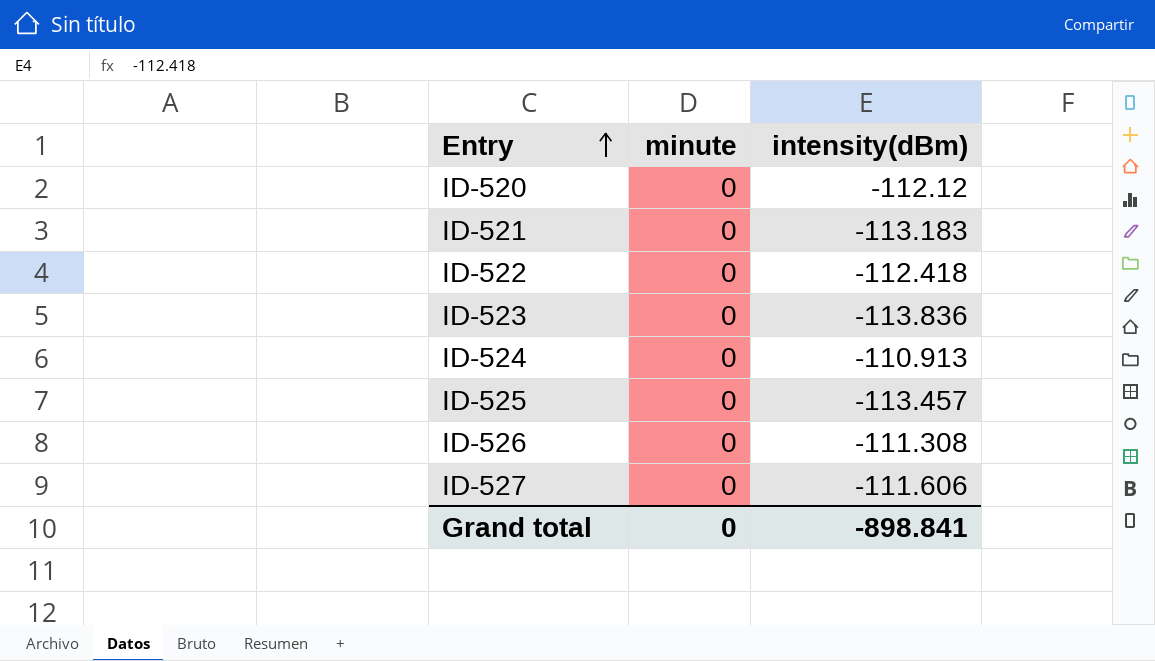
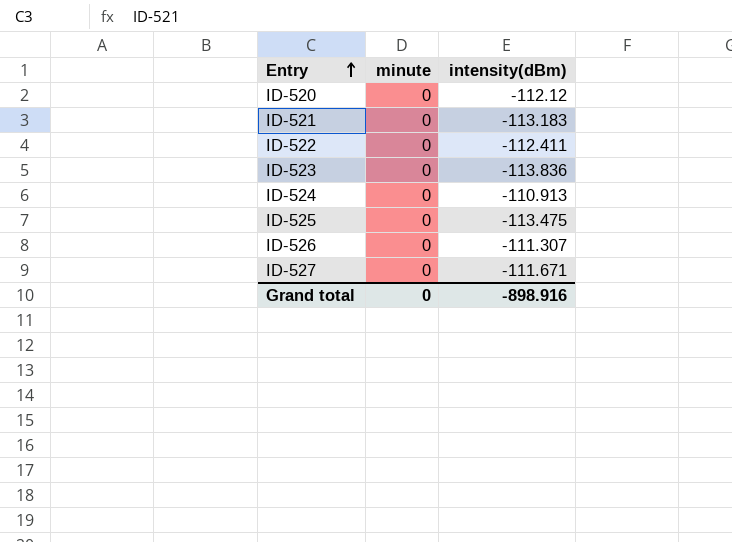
ID-522 | intensity(dBm): -112.418 -> -112.411
ID-525 | intensity(dBm): -113.457 -> -113.475
ID-526 | intensity(dBm): -111.308 -> -111.307
ID-527 | intensity(dBm): -111.606 -> -111.671
Grand total | intensity(dBm): -898.841 -> -898.916

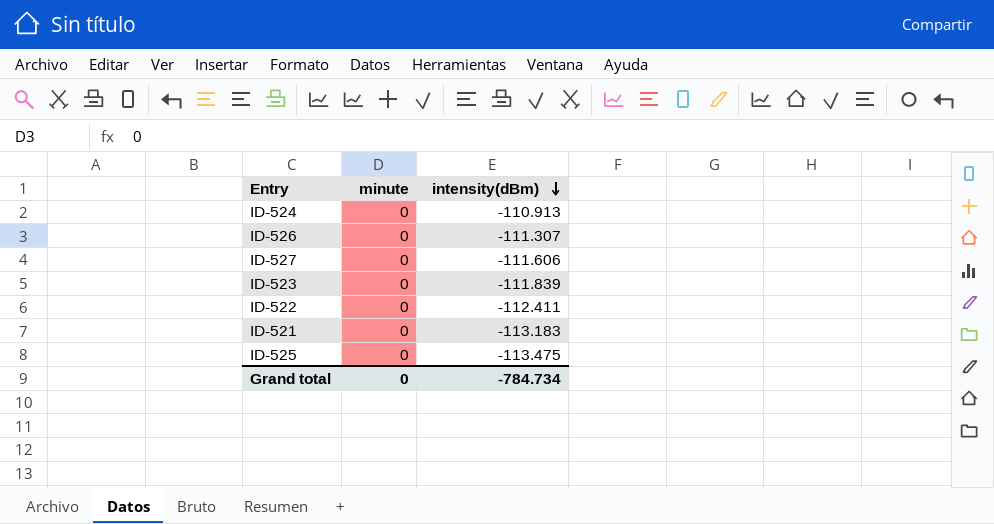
row order: Entry ascending -> intensity(dBm) descending
row ID-520: 0 | -112.12 -> none
ID-527 | intensity(dBm): -111.671 -> -111.606
ID-523 | intensity(dBm): -113.836 -> -111.839
Grand total | intensity(dBm): -898.916 -> -784.734

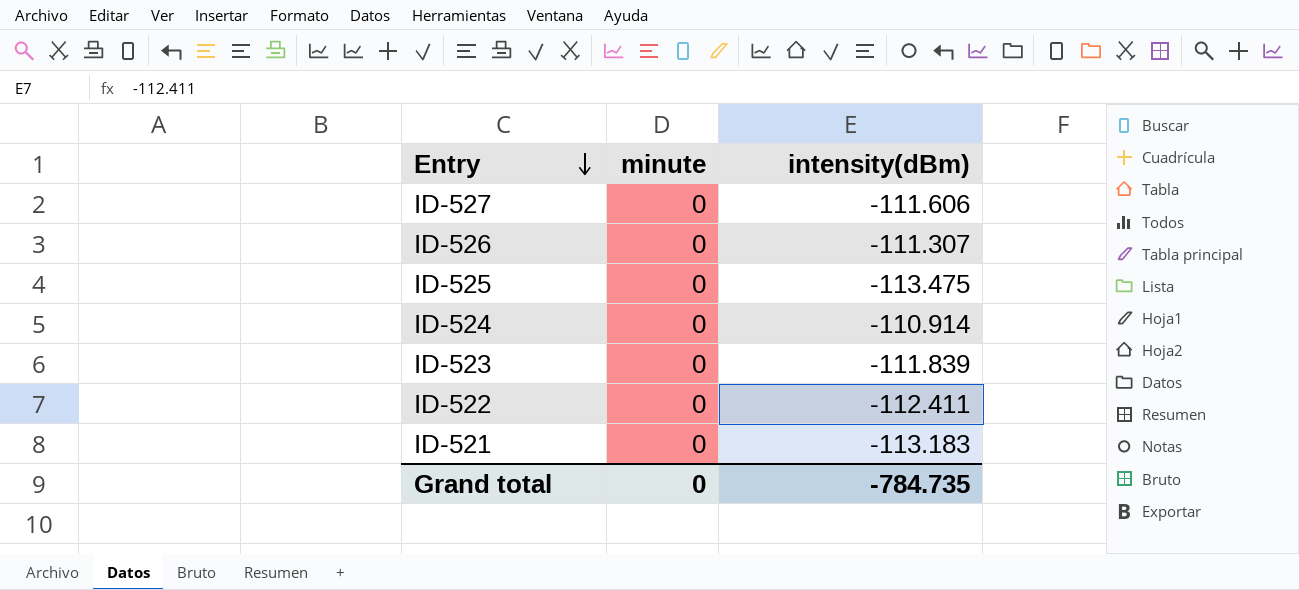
row order: intensity(dBm) descending -> Entry descending
ID-524 | intensity(dBm): -110.913 -> -110.914
Grand total | intensity(dBm): -784.734 -> -784.735

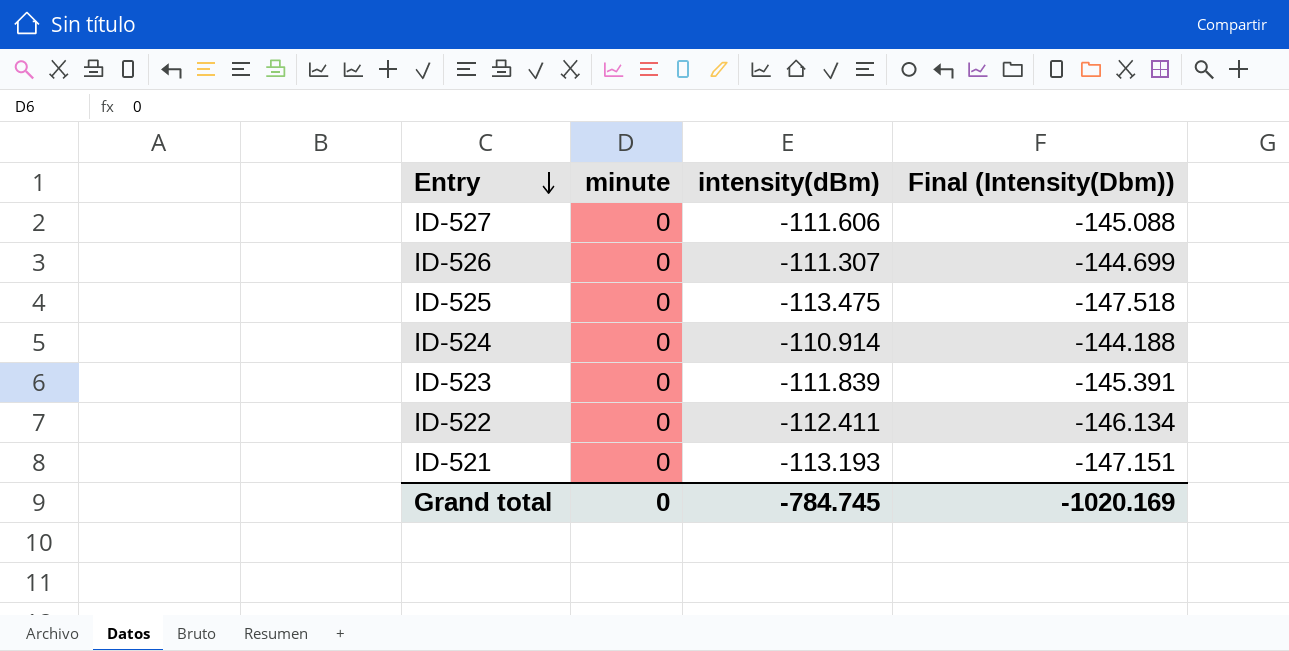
column Final (Intensity(Dbm)) | formula: none -> [intensity(dBm)] * 1.3
ID-521 | intensity(dBm): -113.183 -> -113.193
Grand total | intensity(dBm): -784.735 -> -784.745

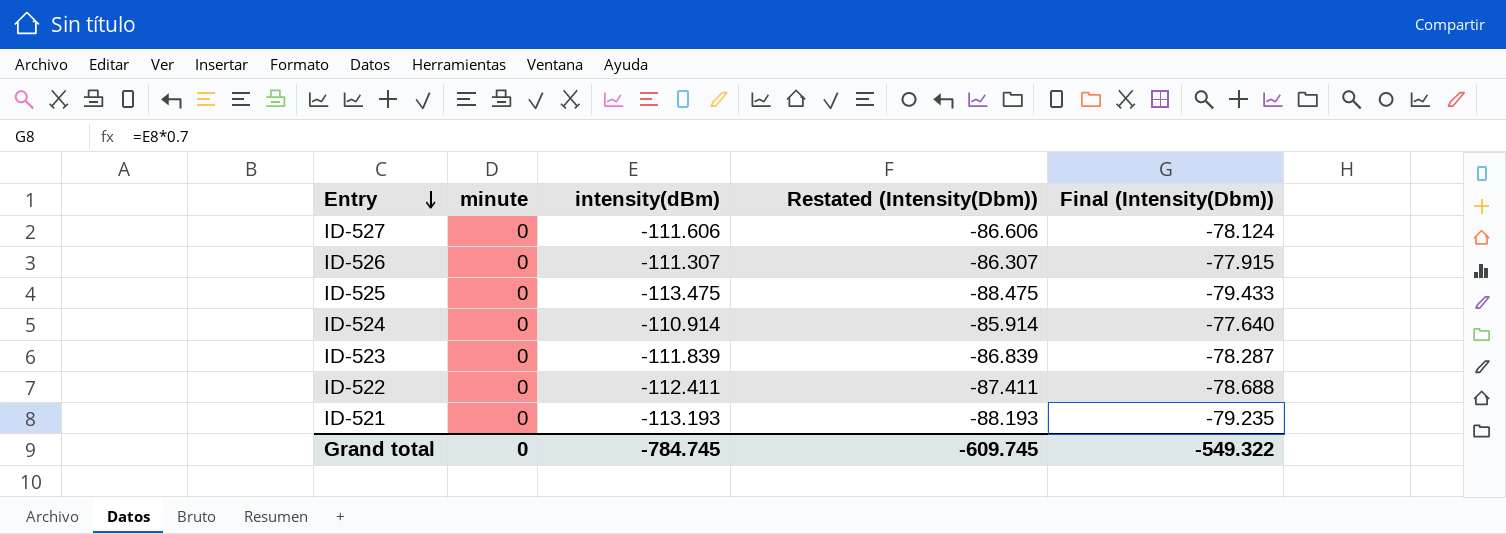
column Restated (Intensity(Dbm)) | formula: none -> [intensity(dBm)] + 25
column Final (Intensity(Dbm)) | formula: [intensity(dBm)] * 1.3 -> [intensity(dBm)] * 0.7
Grand total | Final (Intensity(Dbm)): -1020.169 -> -549.322

